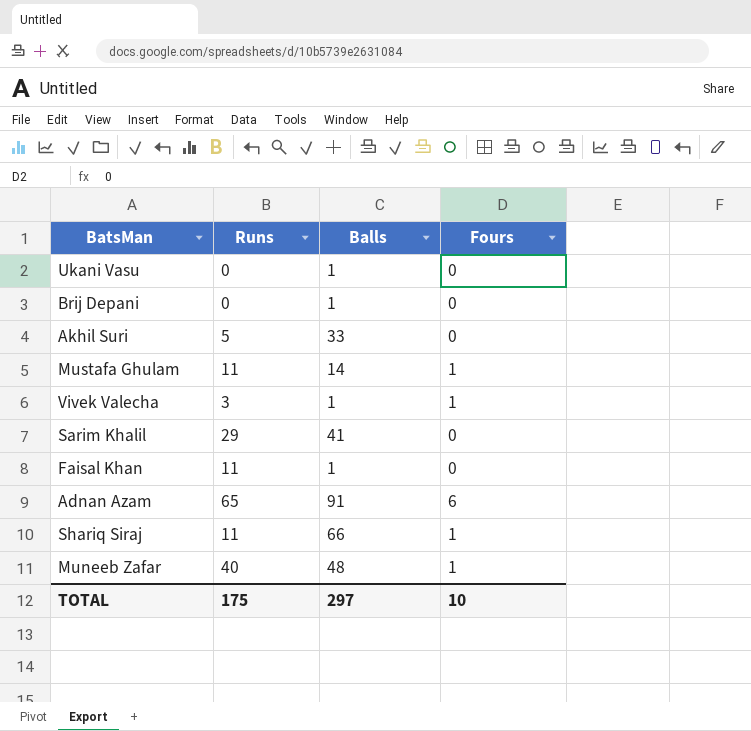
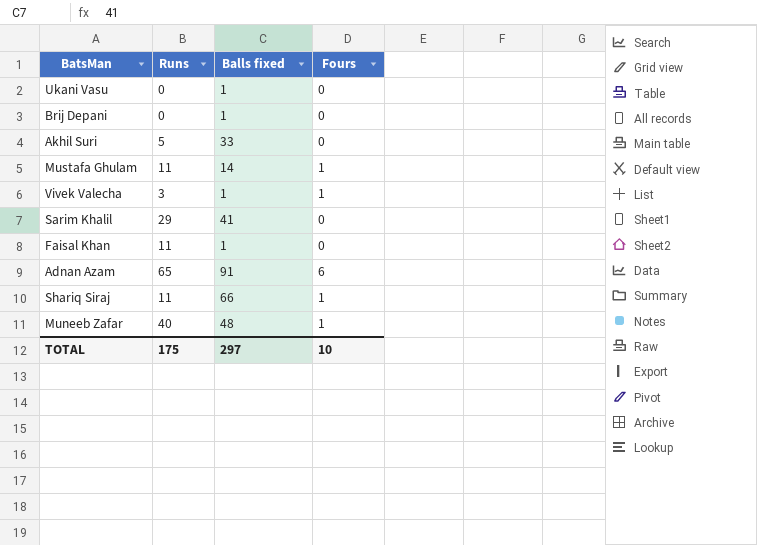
column name: Balls -> Balls fixed

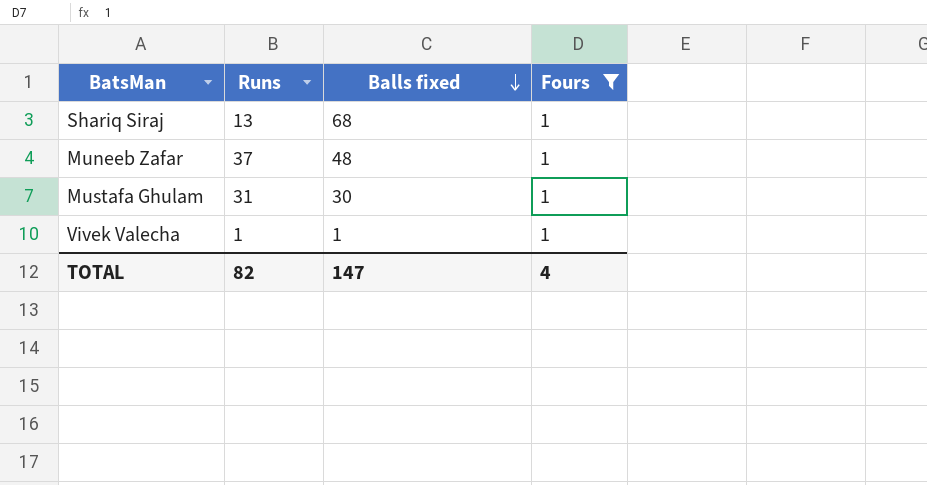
filter: none -> Fours = 1
row order: none -> Balls fixed descending
Shariq Siraj | Runs: 11 -> 13
Shariq Siraj | Balls fixed: 66 -> 68
Muneeb Zafar | Runs: 40 -> 37
Mustafa Ghulam | Runs: 11 -> 31
Mustafa Ghulam | Balls fixed: 14 -> 30
Vivek Valecha | Runs: 3 -> 1
TOTAL | Runs: 175 -> 82
TOTAL | Balls fixed: 297 -> 147
TOTAL | Fours: 10 -> 4

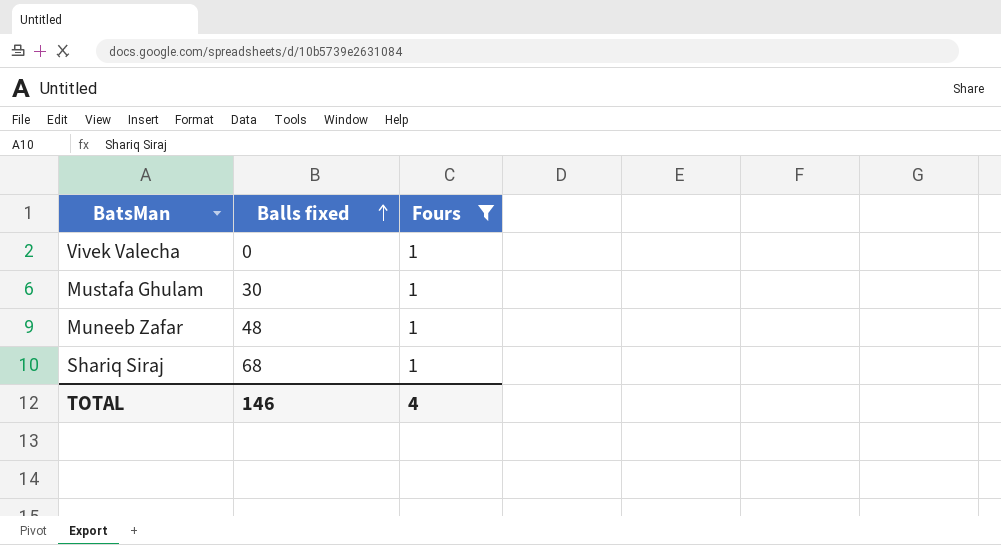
row order: Balls fixed descending -> Balls fixed ascending
column Runs | position: 2 -> none
Vivek Valecha | Balls fixed: 1 -> 0
TOTAL | Balls fixed: 147 -> 146

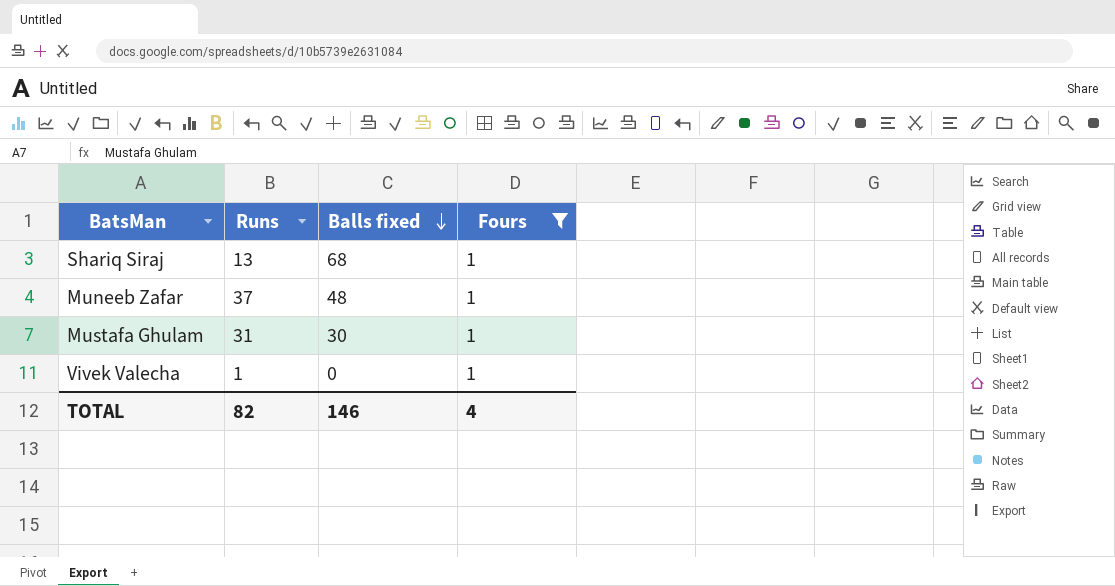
row order: Balls fixed ascending -> Balls fixed descending
column Runs | position: none -> 2

